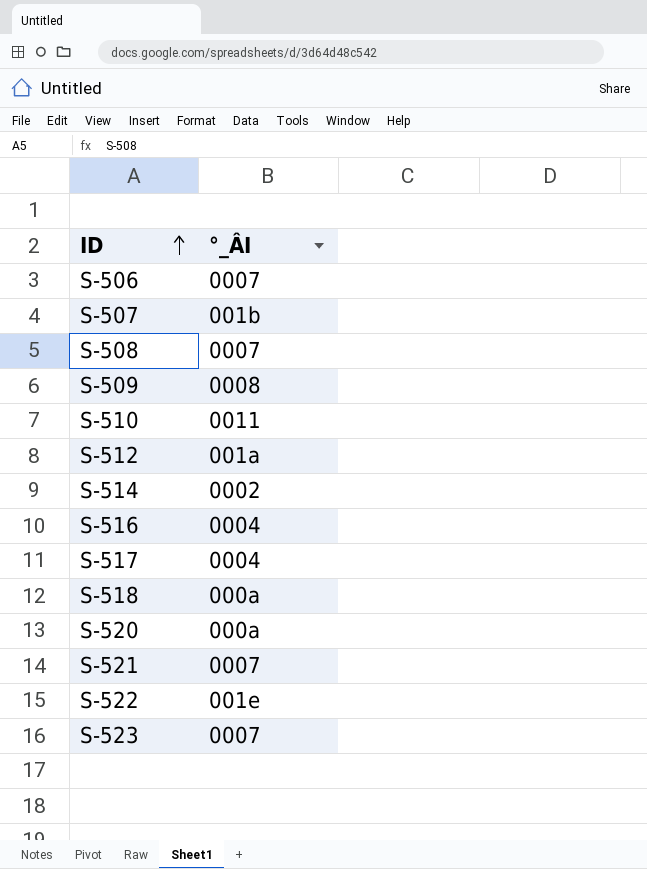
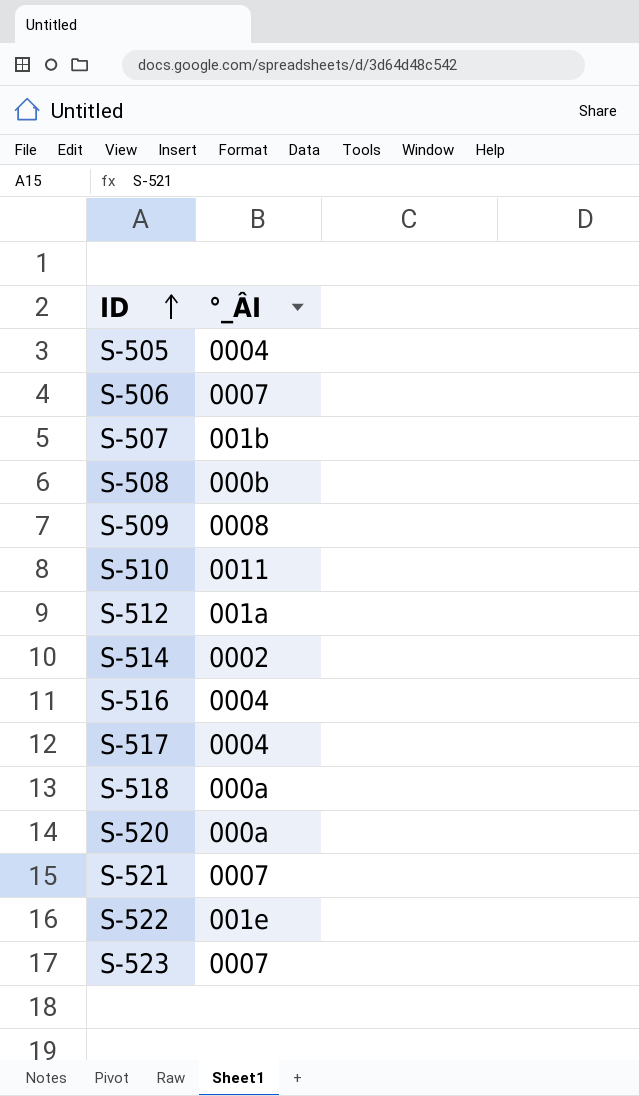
row S-505: none -> 0004
S-508 | °_ÂI: 0007 -> 000b

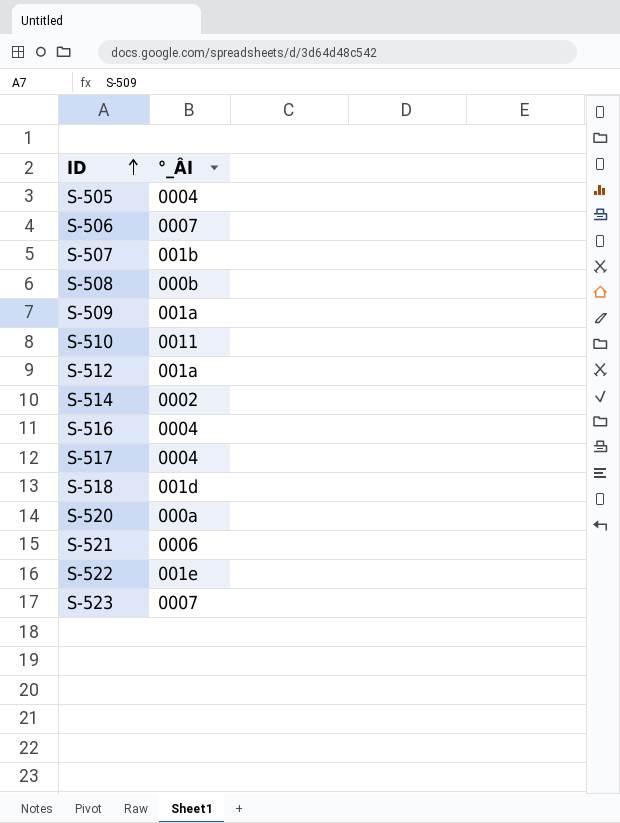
S-509 | °_ÂI: 0008 -> 001a
S-518 | °_ÂI: 000a -> 001d
S-521 | °_ÂI: 0007 -> 0006

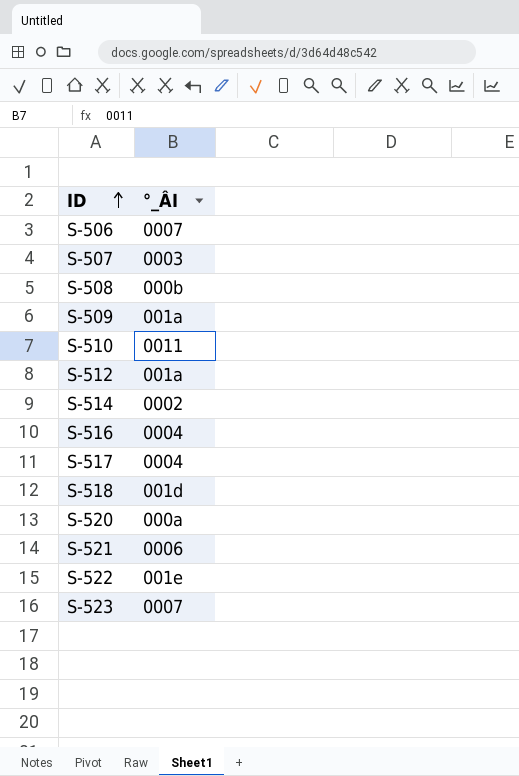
row S-505: 0004 -> none
S-507 | °_ÂI: 001b -> 0003

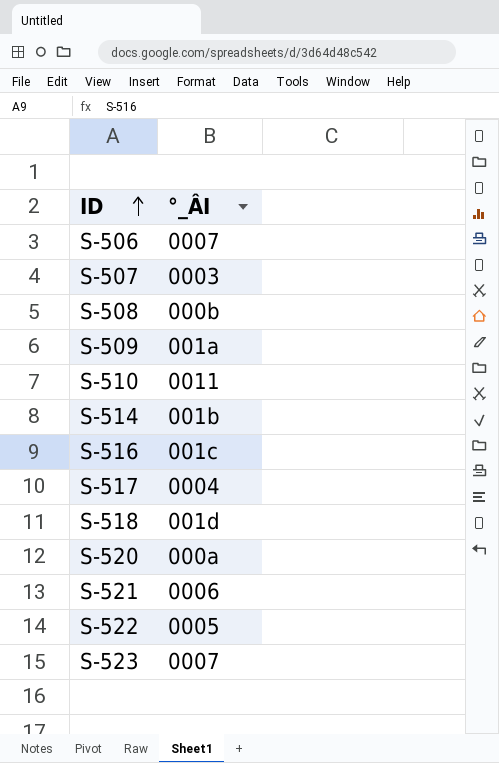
row S-512: 001a -> none
S-514 | °_ÂI: 0002 -> 001b
S-516 | °_ÂI: 0004 -> 001c
S-522 | °_ÂI: 001e -> 0005

